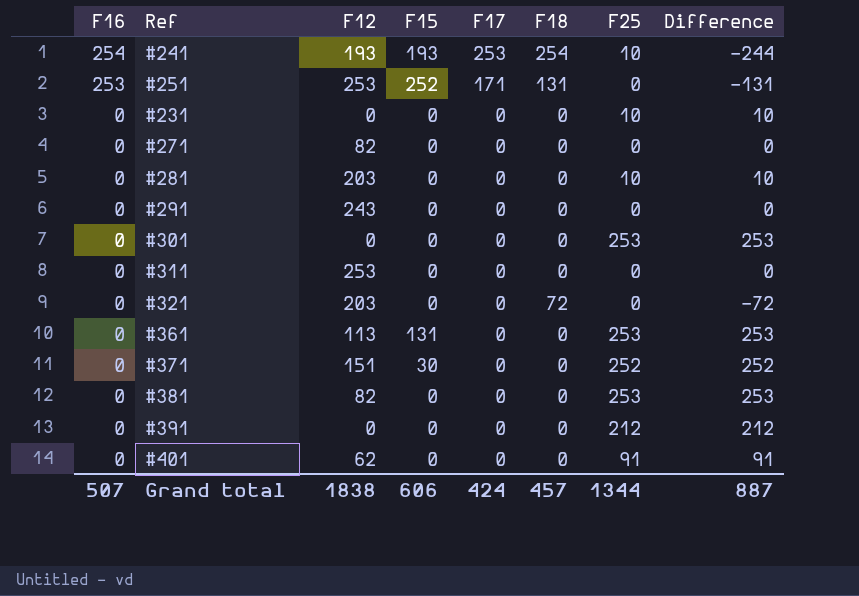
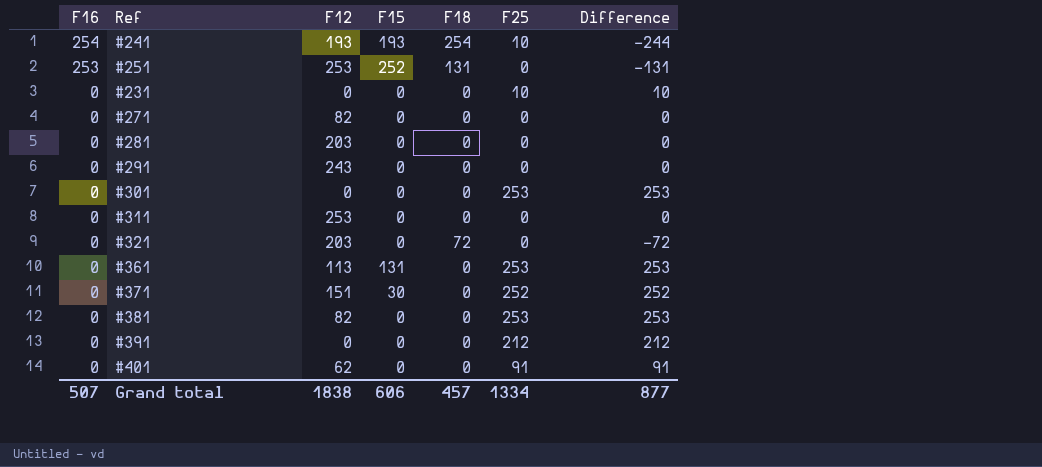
column F17 | position: 5 -> none
#281 | F25: 10 -> 0
#281 | Difference: 10 -> 0
Grand total | F25: 1344 -> 1334
Grand total | Difference: 887 -> 877

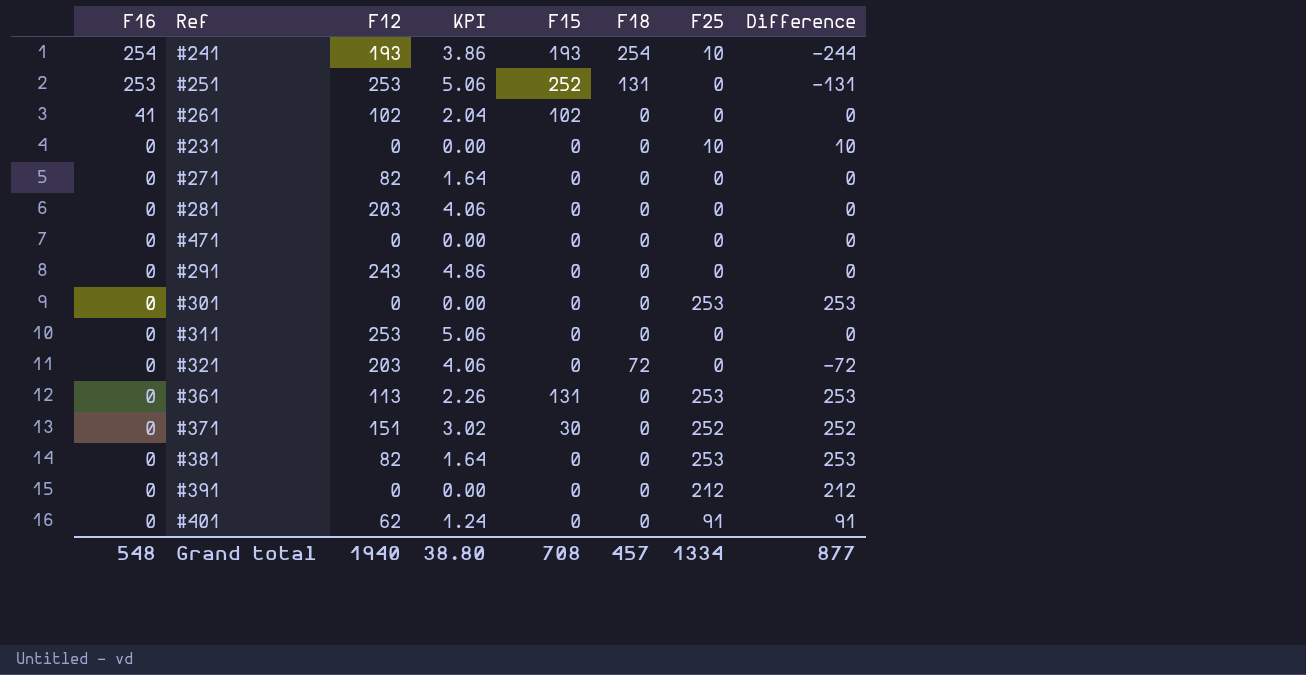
column KPI | formula: none -> [F12] * 0.02
row #261: none -> 41 | 102 | 2.04 | 102 | 0 | 0 | 0
row #471: none -> 0 | 0 | 0.00 | 0 | 0 | 0 | 0
Grand total | F16: 507 -> 548
Grand total | F12: 1838 -> 1940
Grand total | F15: 606 -> 708

